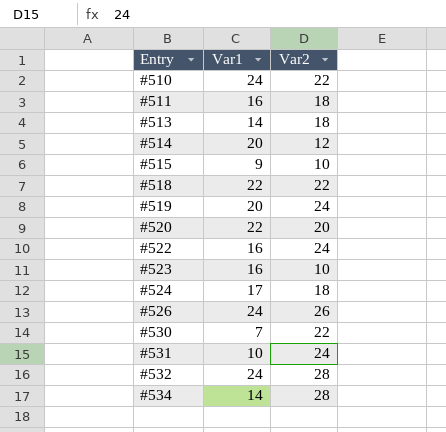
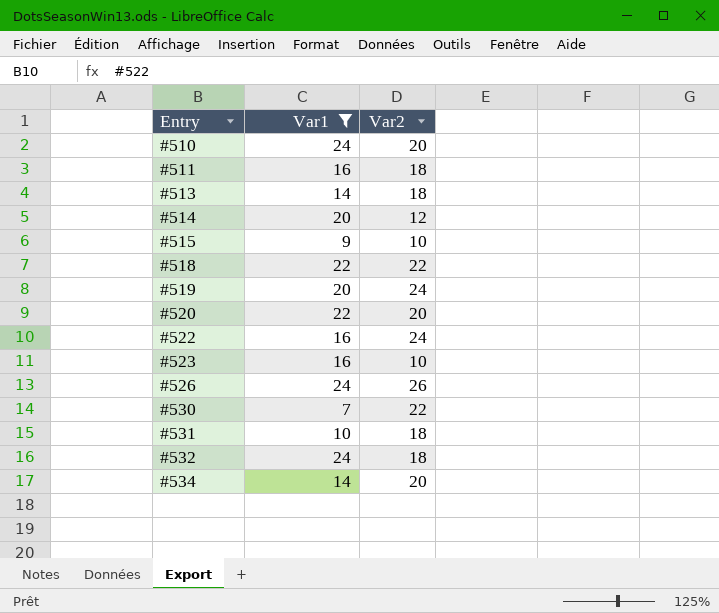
filter: none -> Var1 != 17
#510 | Var2: 22 -> 20
#531 | Var2: 24 -> 18
#532 | Var2: 28 -> 18
#534 | Var2: 28 -> 20

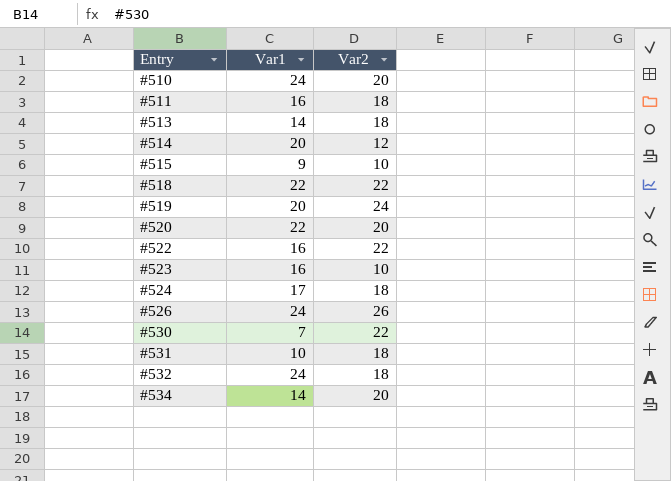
filter: Var1 != 17 -> none
#522 | Var2: 24 -> 22

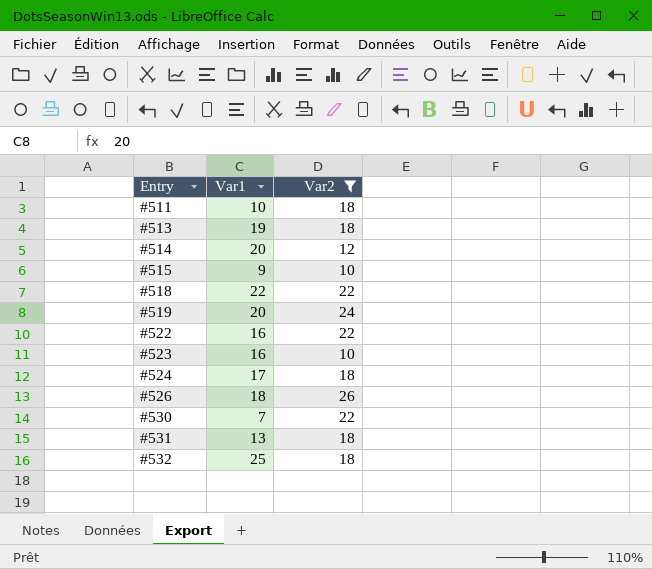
filter: none -> Var2 != 20
#511 | Var1: 16 -> 10
#513 | Var1: 14 -> 19
#526 | Var1: 24 -> 18
#531 | Var1: 10 -> 13
#532 | Var1: 24 -> 25

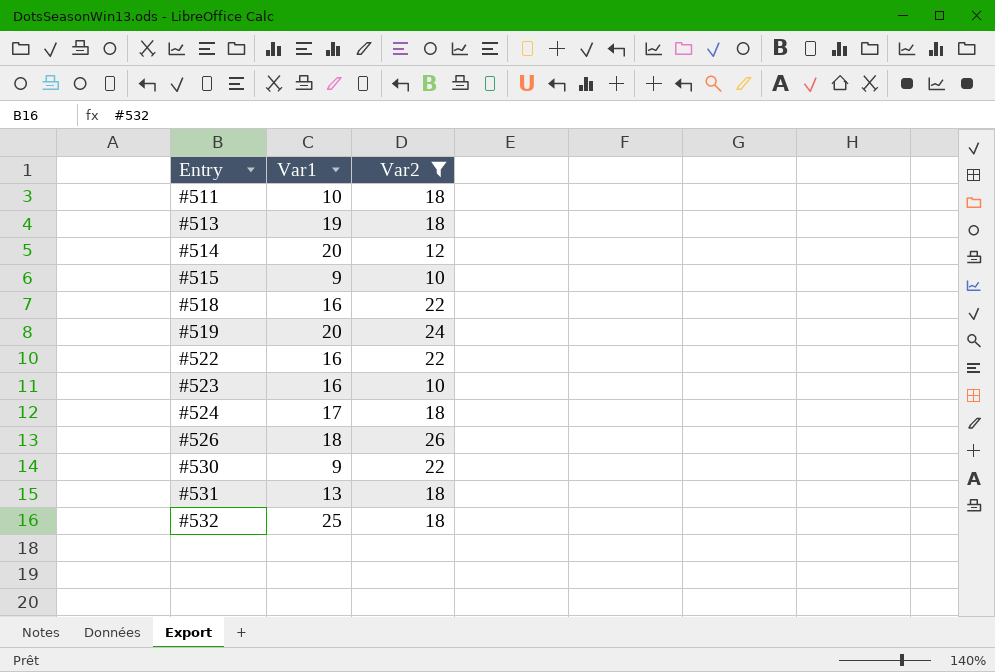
#518 | Var1: 22 -> 16
#530 | Var1: 7 -> 9

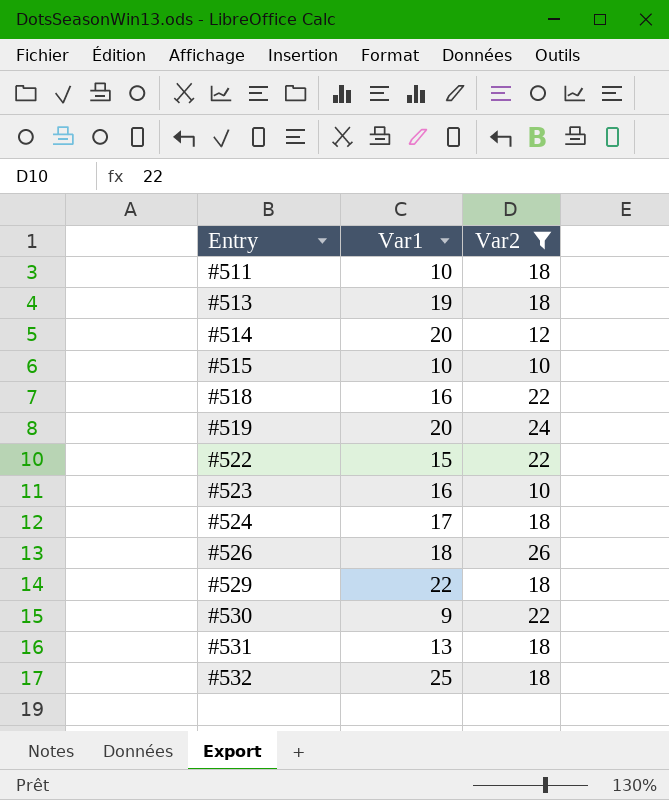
#515 | Var1: 9 -> 10
#522 | Var1: 16 -> 15
row #529: none -> 22 | 18

